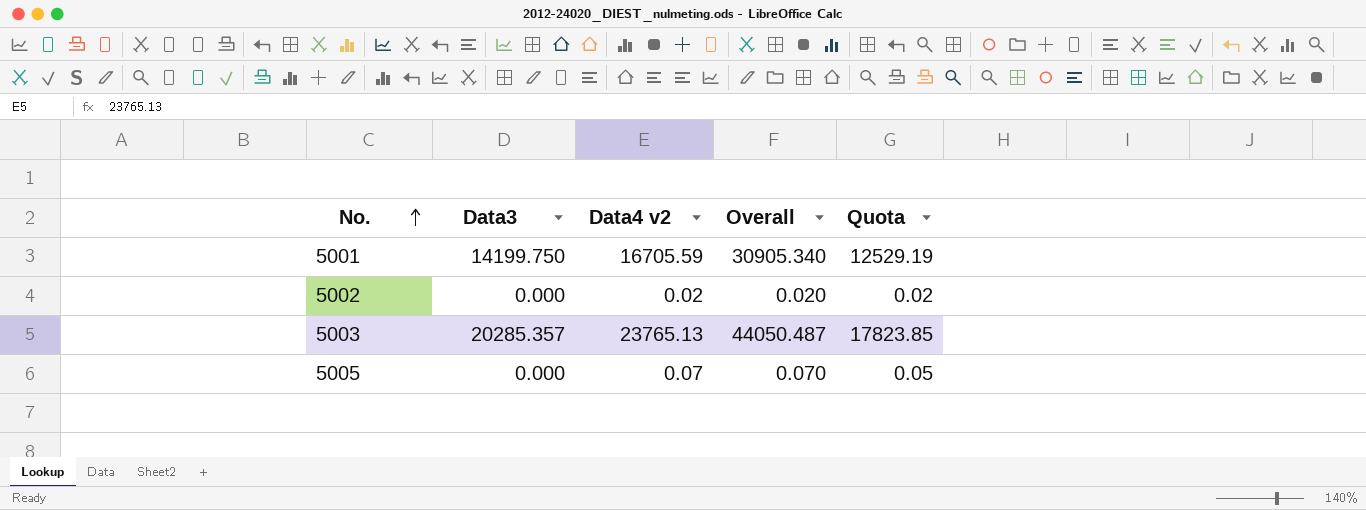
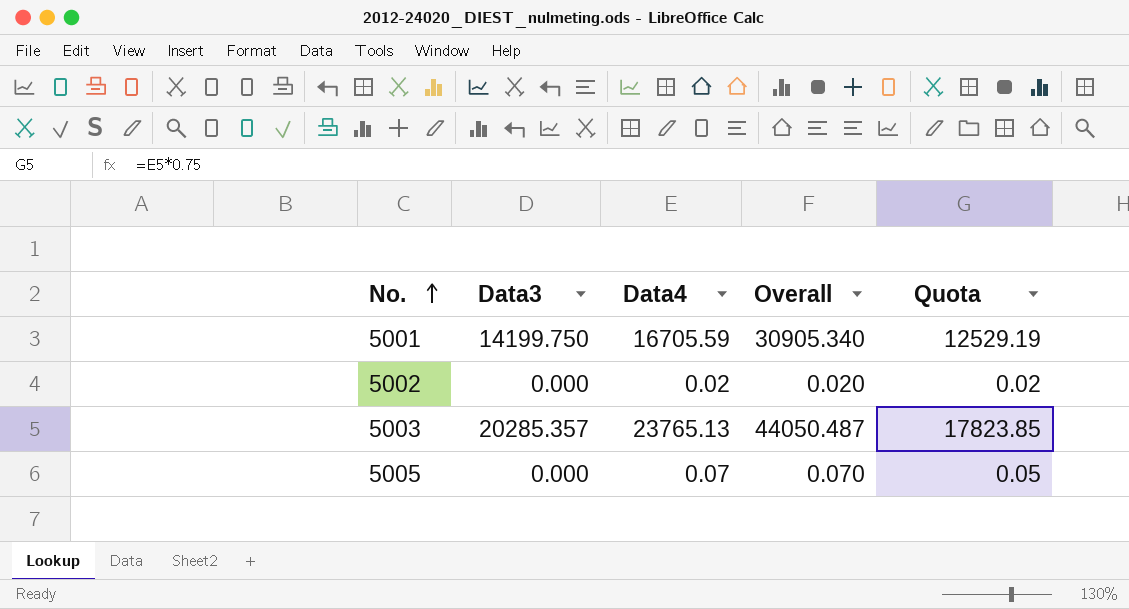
column name: Data4 v2 -> Data4

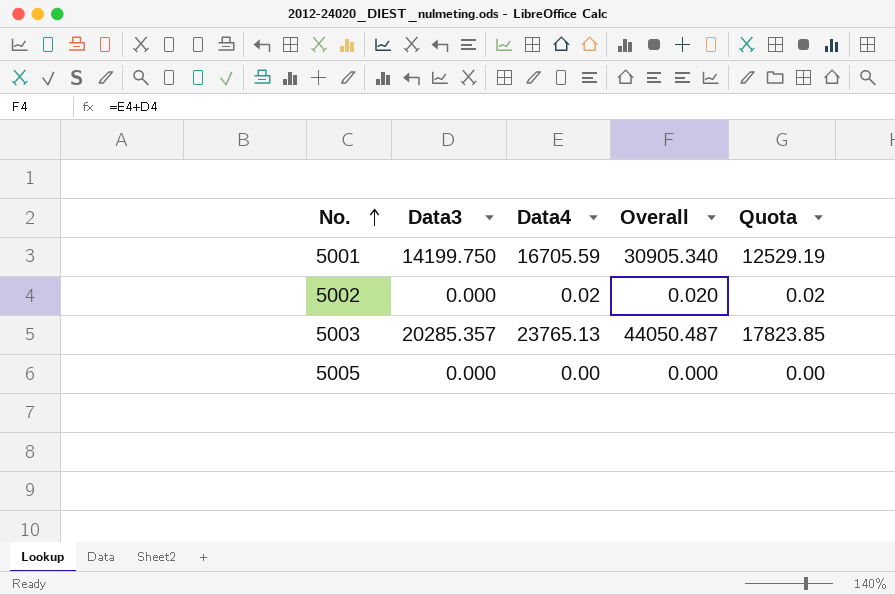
5005 | Data4: 0.07 -> 0.00
5005 | Overall: 0.070 -> 0.000
5005 | Quota: 0.05 -> 0.00

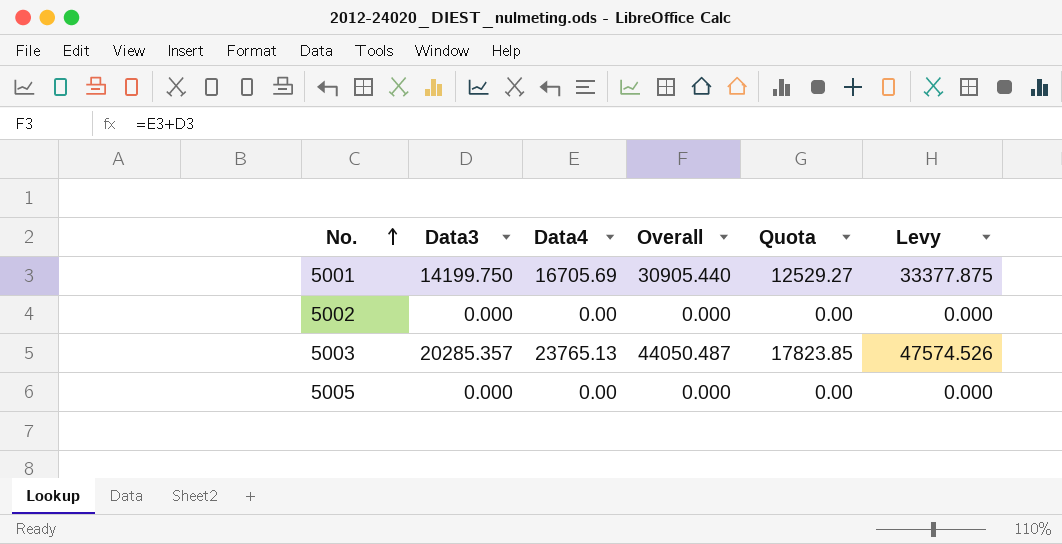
column Levy | formula: none -> [Overall] * 1.08
5001 | Data4: 16705.59 -> 16705.69
5001 | Overall: 30905.340 -> 30905.440
5001 | Quota: 12529.19 -> 12529.27
5002 | Data4: 0.02 -> 0.00
5002 | Overall: 0.020 -> 0.000
5002 | Quota: 0.02 -> 0.00

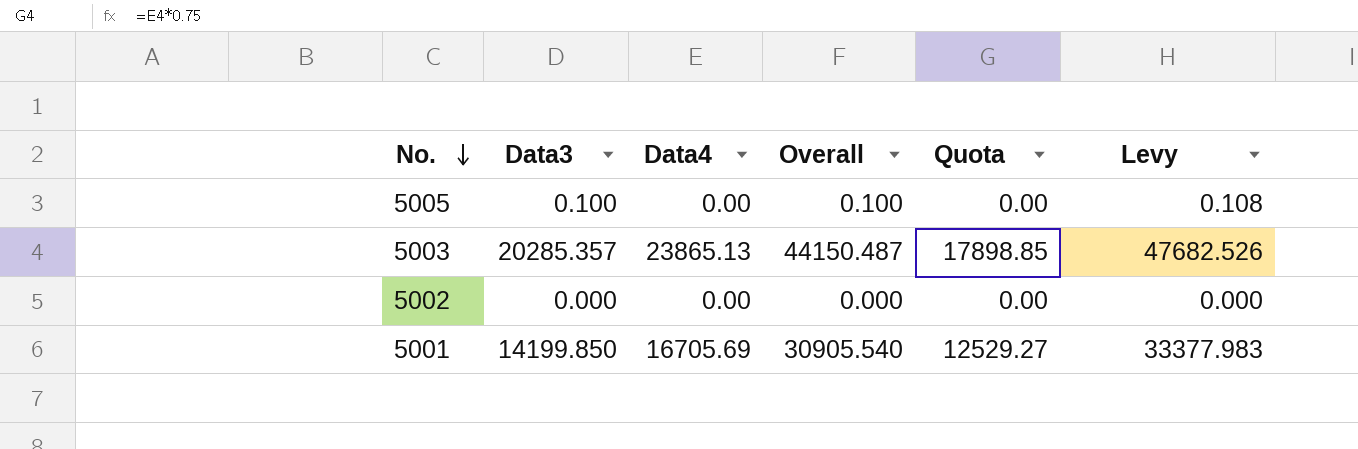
row order: No. ascending -> No. descending
5005 | Data3: 0.000 -> 0.100
5005 | Overall: 0.000 -> 0.100
5005 | Levy: 0.000 -> 0.108
5003 | Data4: 23765.13 -> 23865.13
5003 | Overall: 44050.487 -> 44150.487
5003 | Quota: 17823.85 -> 17898.85
5003 | Levy: 47574.526 -> 47682.526
5001 | Data3: 14199.750 -> 14199.850
5001 | Overall: 30905.440 -> 30905.540
5001 | Levy: 33377.875 -> 33377.983

